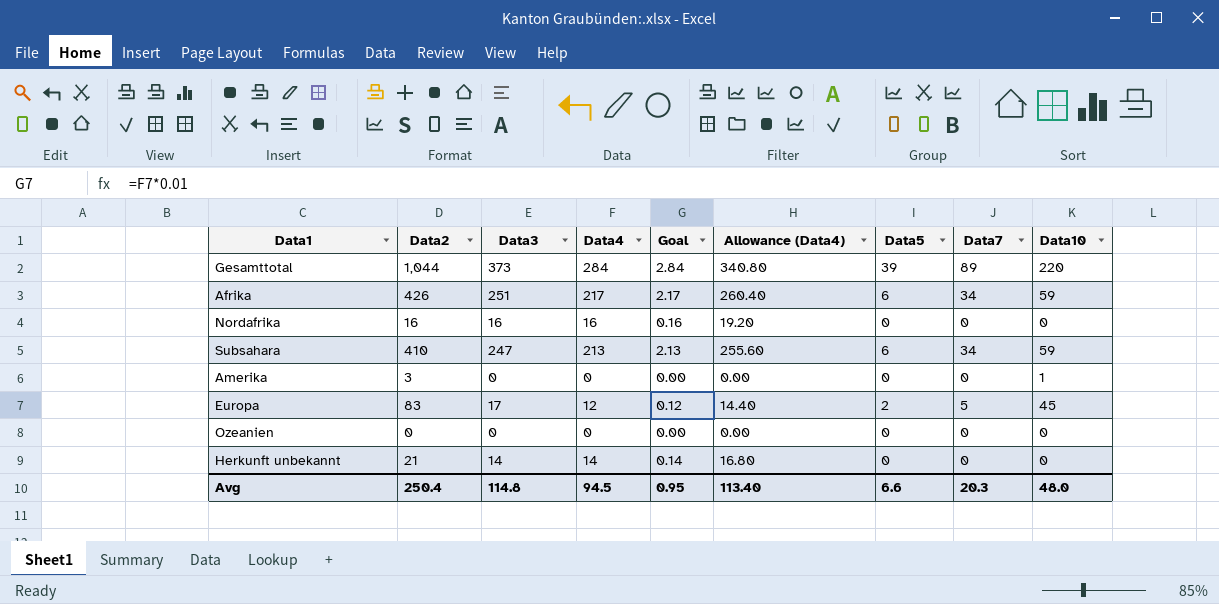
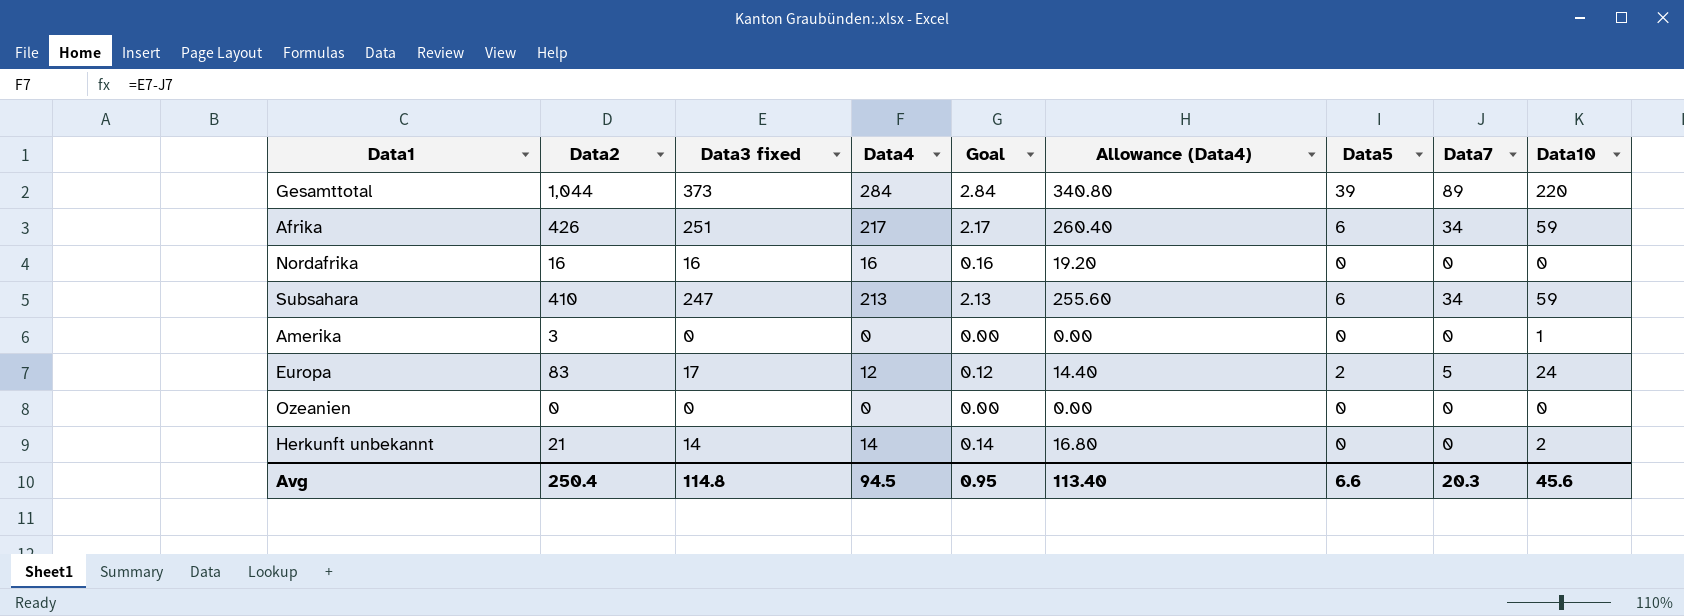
column name: Data3 -> Data3 fixed
Europa | Data10: 45 -> 24
Herkunft unbekannt | Data10: 0 -> 2
Avg | Data10: 48.0 -> 45.6

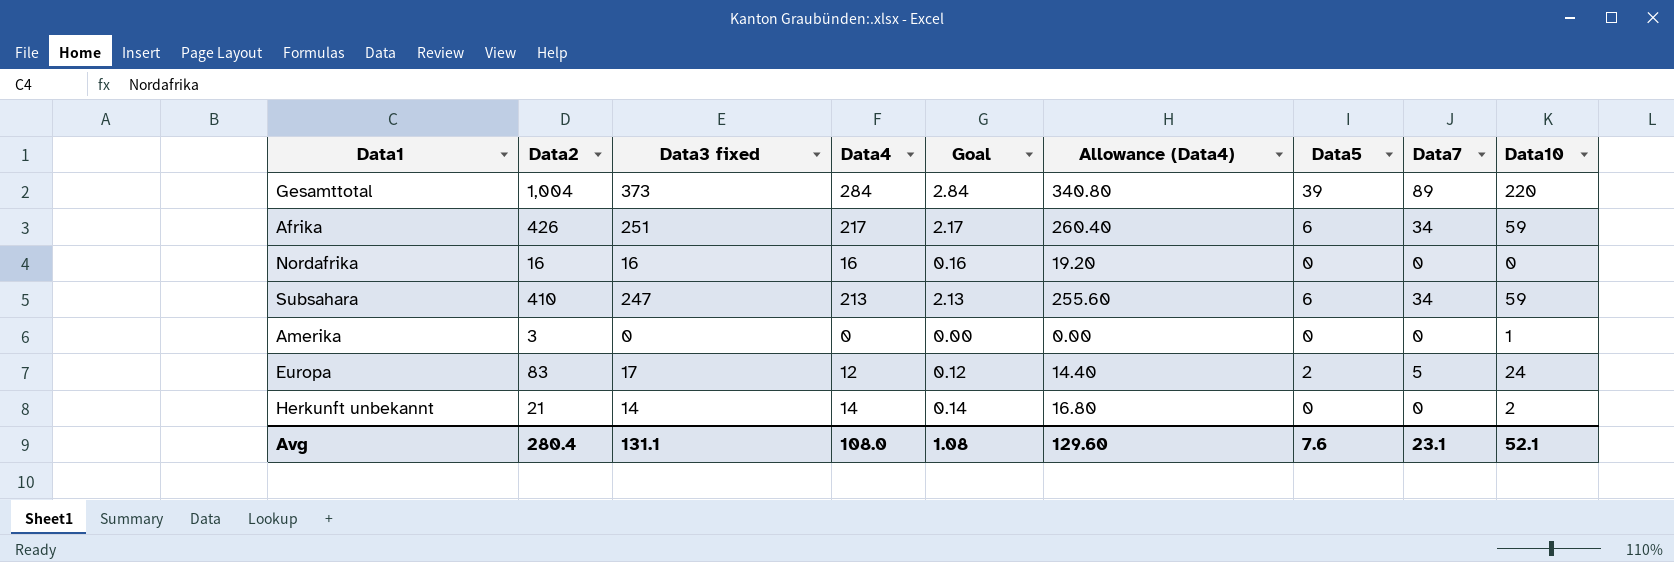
row Ozeanien: 0 | 0 | 0 | 0.00 | 0.00 | 0 | 0 | 0 -> none
Gesamttotal | Data2: 1,044 -> 1,004
Avg | Data2: 250.4 -> 280.4
Avg | Data3 fixed: 114.8 -> 131.1
Avg | Data4: 94.5 -> 108.0
Avg | Goal: 0.95 -> 1.08
Avg | Allowance (Data4): 113.40 -> 129.60
Avg | Data5: 6.6 -> 7.6
Avg | Data7: 20.3 -> 23.1
Avg | Data10: 45.6 -> 52.1

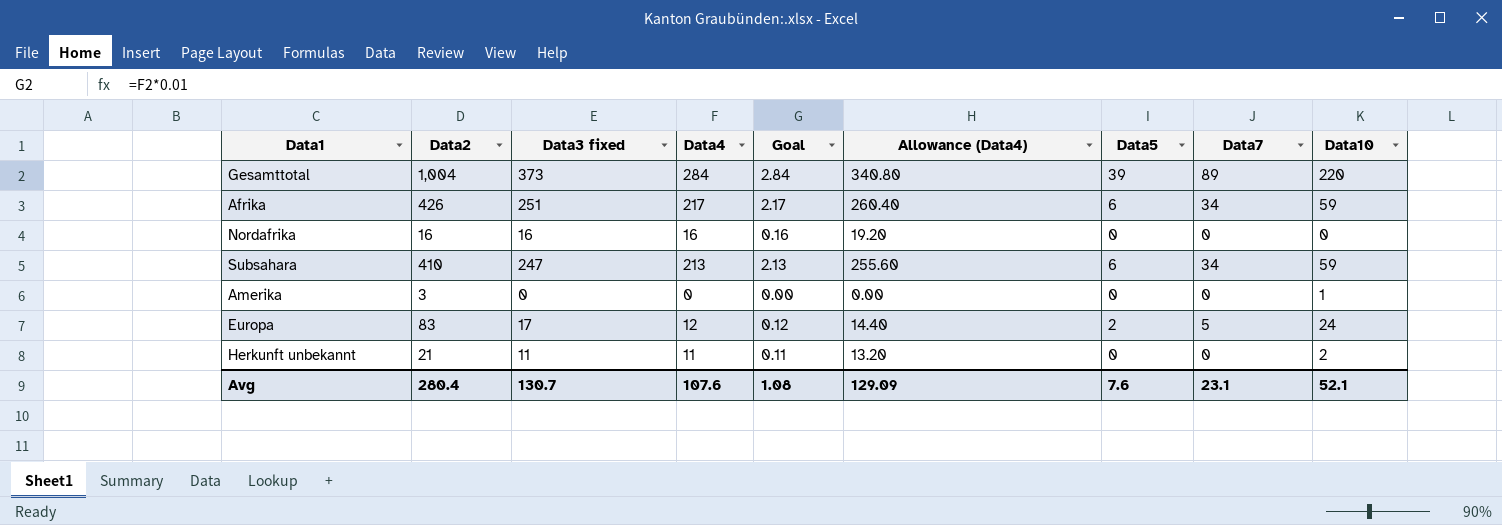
Herkunft unbekannt | Data3 fixed: 14 -> 11
Herkunft unbekannt | Data4: 14 -> 11
Herkunft unbekannt | Goal: 0.14 -> 0.11
Herkunft unbekannt | Allowance (Data4): 16.80 -> 13.20
Avg | Data3 fixed: 131.1 -> 130.7
Avg | Data4: 108.0 -> 107.6
Avg | Allowance (Data4): 129.60 -> 129.09

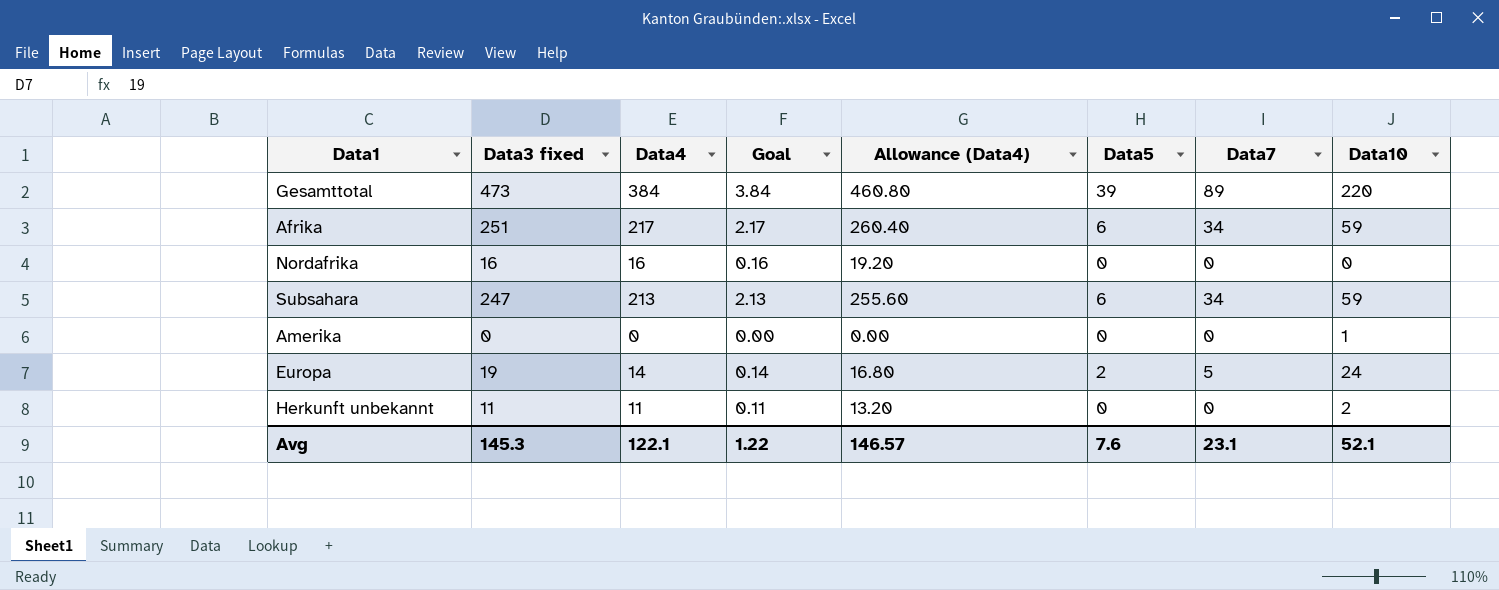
column Data2 | position: 2 -> none
Gesamttotal | Data3 fixed: 373 -> 473
Gesamttotal | Data4: 284 -> 384
Gesamttotal | Goal: 2.84 -> 3.84
Gesamttotal | Allowance (Data4): 340.80 -> 460.80
Europa | Data3 fixed: 17 -> 19
Europa | Data4: 12 -> 14
Europa | Goal: 0.12 -> 0.14
Europa | Allowance (Data4): 14.40 -> 16.80
Avg | Data3 fixed: 130.7 -> 145.3
Avg | Data4: 107.6 -> 122.1
Avg | Goal: 1.08 -> 1.22
Avg | Allowance (Data4): 129.09 -> 146.57

